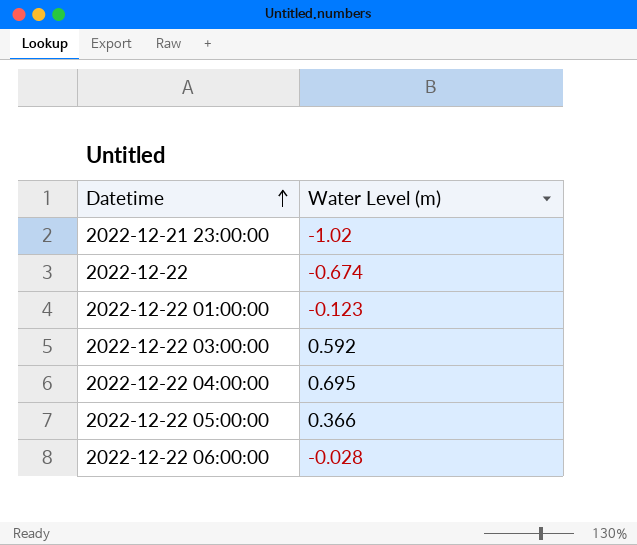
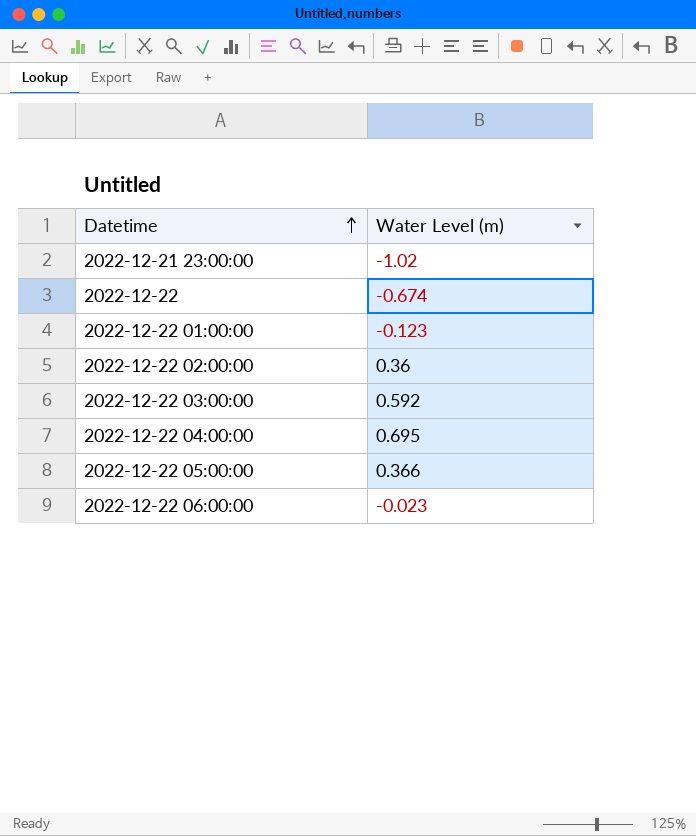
row 2022-12-22 02:00:00: none -> 0.36
2022-12-22 06:00:00 | Water Level (m): -0.028 -> -0.023

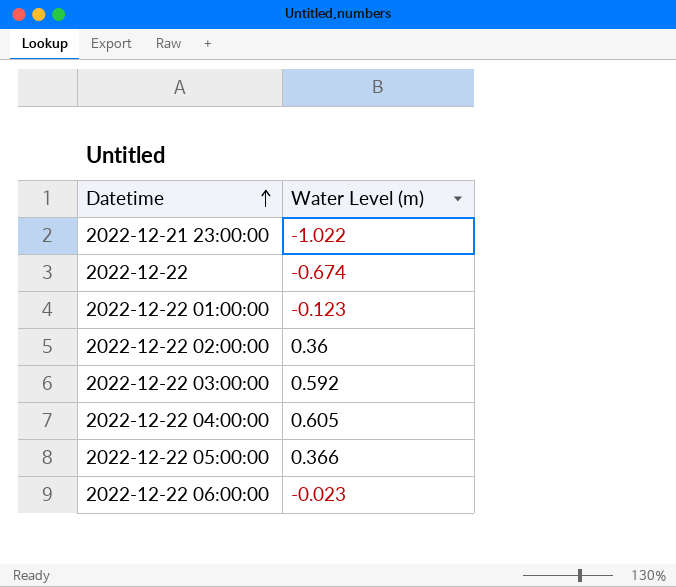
2022-12-21 23:00:00 | Water Level (m): -1.02 -> -1.022
2022-12-22 04:00:00 | Water Level (m): 0.695 -> 0.605

